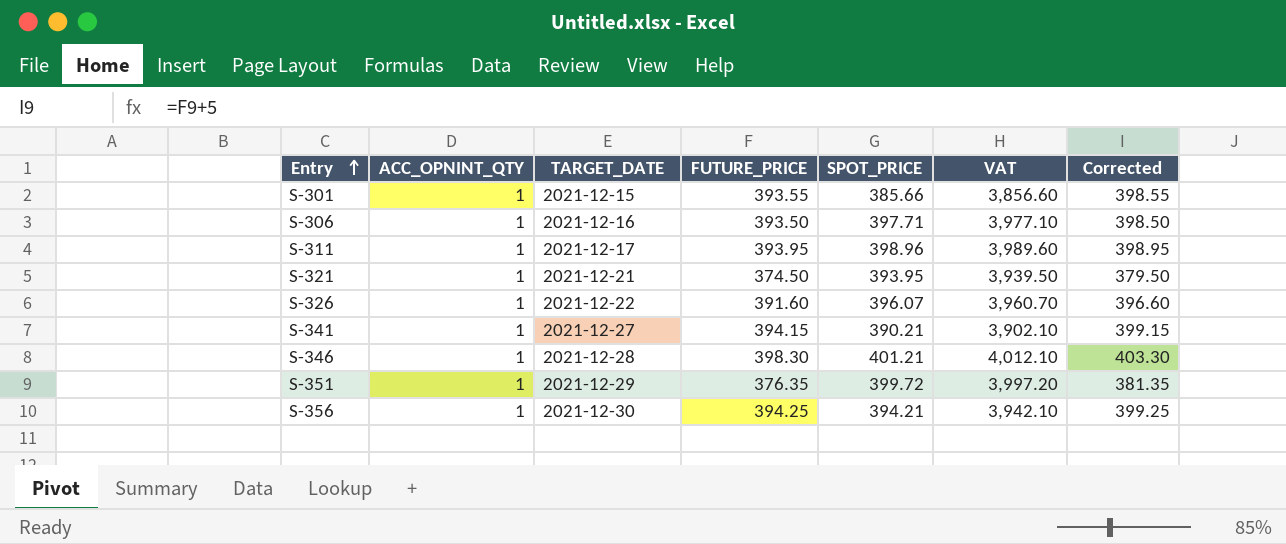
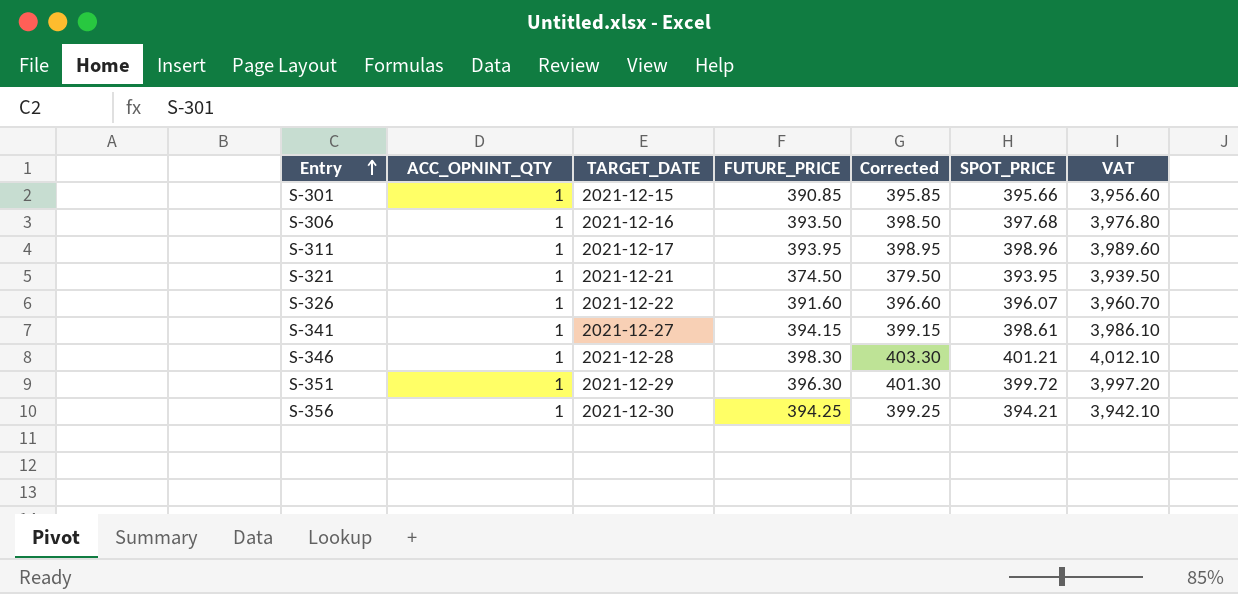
column Corrected | position: 7 -> 5
S-301 | FUTURE_PRICE: 393.55 -> 390.85
S-301 | Corrected: 398.55 -> 395.85
S-301 | SPOT_PRICE: 385.66 -> 395.66
S-301 | VAT: 3,856.60 -> 3,956.60
S-306 | SPOT_PRICE: 397.71 -> 397.68
S-306 | VAT: 3,977.10 -> 3,976.80
S-341 | SPOT_PRICE: 390.21 -> 398.61
S-341 | VAT: 3,902.10 -> 3,986.10
S-351 | FUTURE_PRICE: 376.35 -> 396.30
S-351 | Corrected: 381.35 -> 401.30

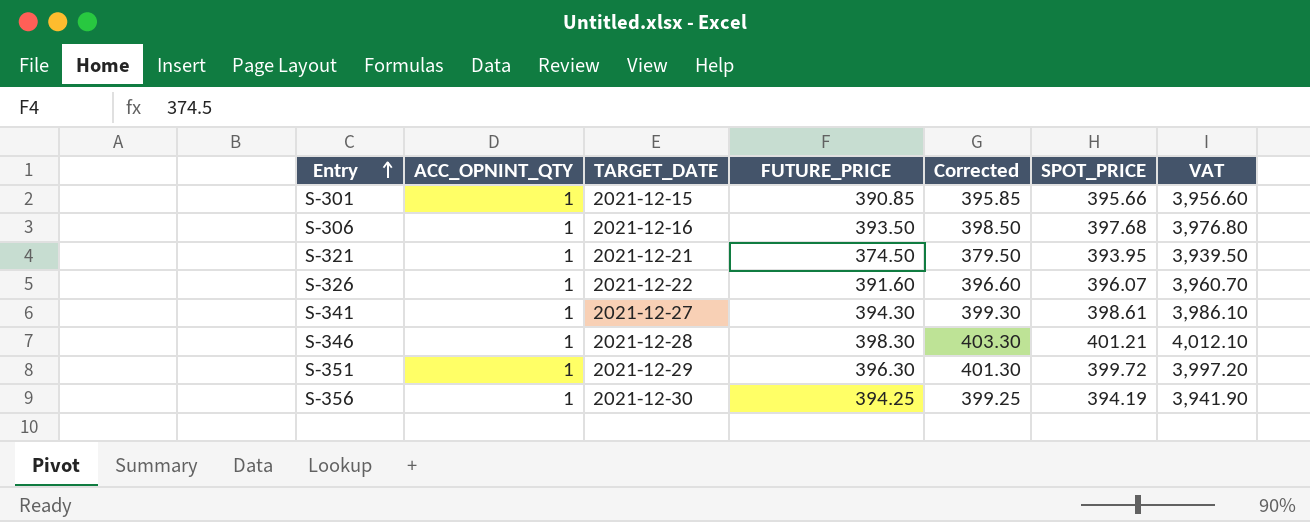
row S-311: 1 | 2021-12-17 | 393.95 | 398.95 | 398.96 | 3,989.60 -> none
S-341 | FUTURE_PRICE: 394.15 -> 394.30
S-341 | Corrected: 399.15 -> 399.30
S-356 | SPOT_PRICE: 394.21 -> 394.19
S-356 | VAT: 3,942.10 -> 3,941.90

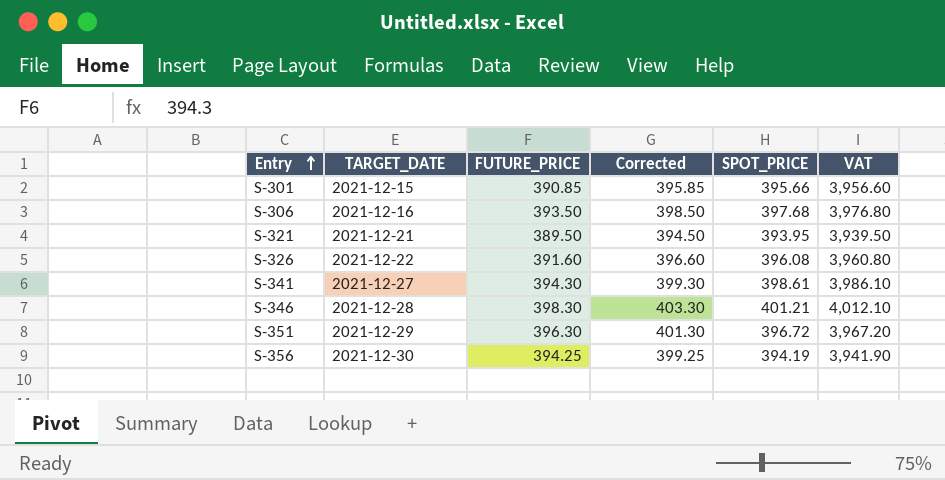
column ACC_OPNINT_QTY | position: 2 -> none
S-321 | FUTURE_PRICE: 374.50 -> 389.50
S-321 | Corrected: 379.50 -> 394.50
S-326 | SPOT_PRICE: 396.07 -> 396.08
S-326 | VAT: 3,960.70 -> 3,960.80
S-351 | SPOT_PRICE: 399.72 -> 396.72
S-351 | VAT: 3,997.20 -> 3,967.20

